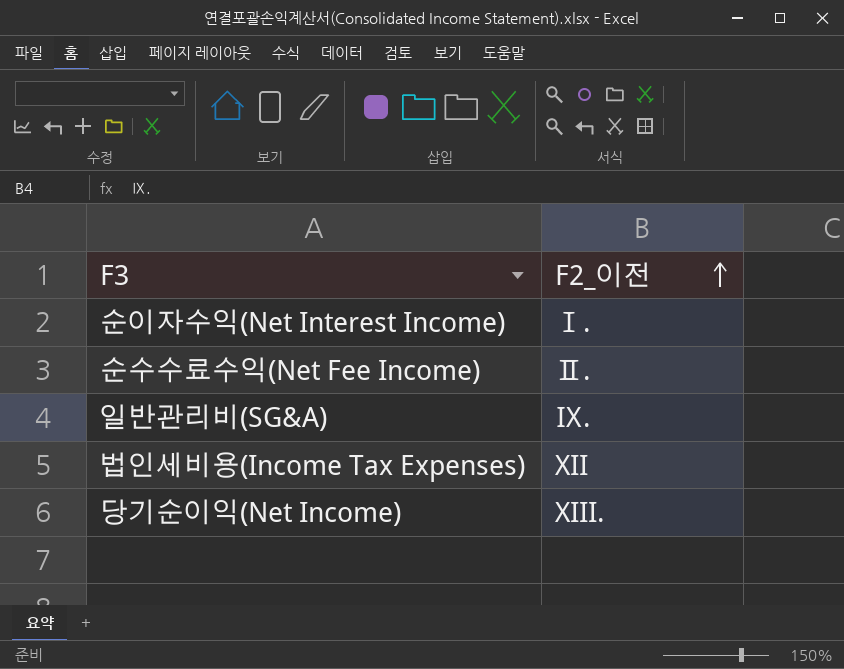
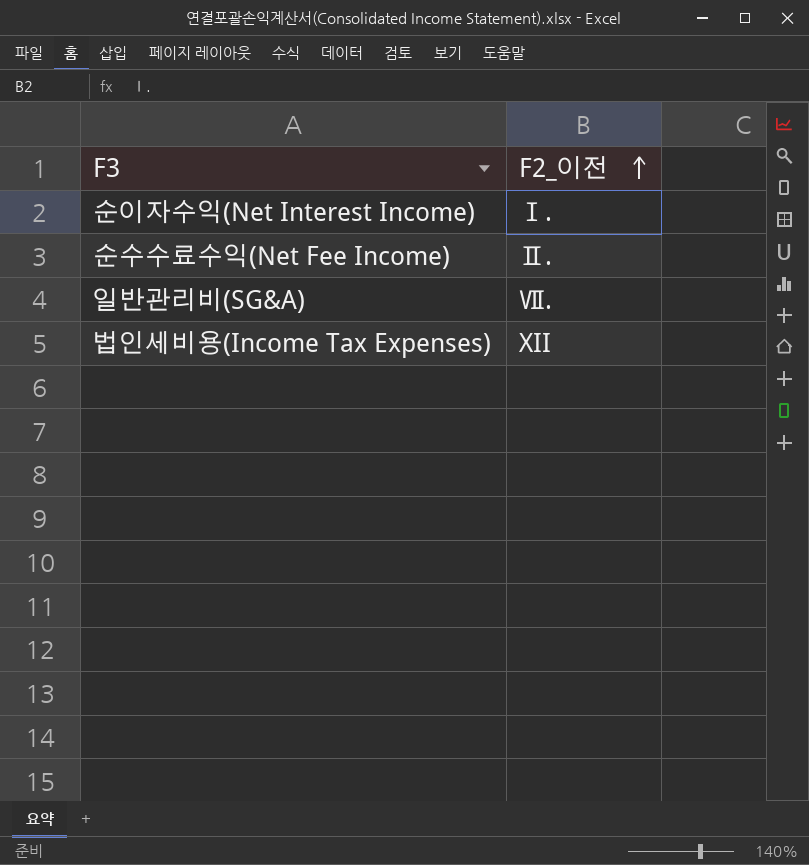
row 당기순이익(Net Income): XIII. -> none
일반관리비(SG&A) | F2_이전: Ⅸ. -> Ⅶ.

